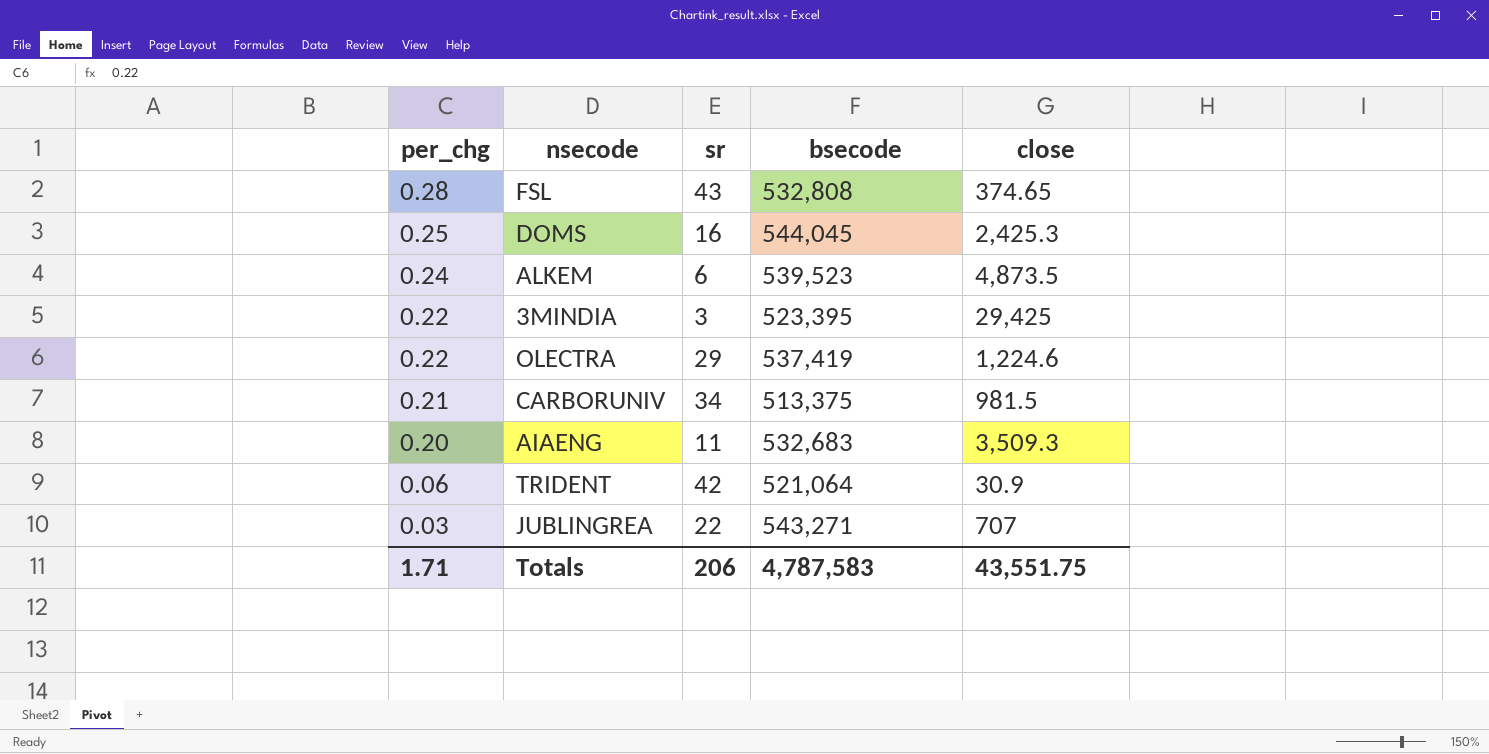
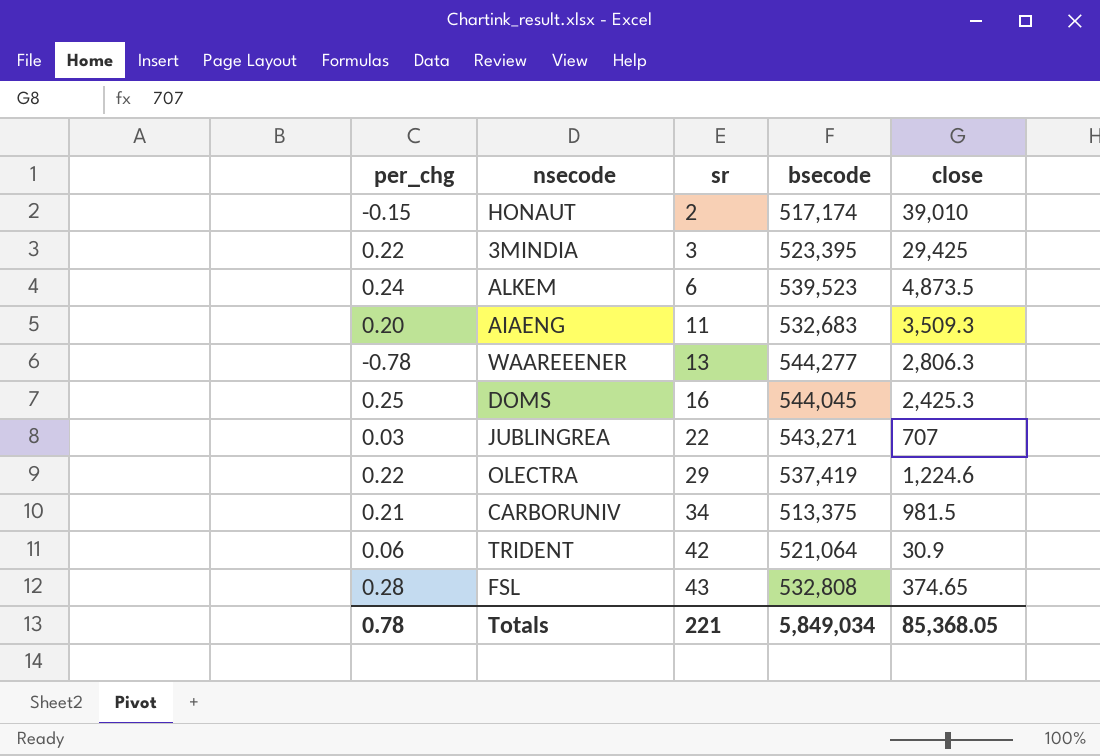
row order: per_chg descending -> sr ascending
row HONAUT: none -> -0.15 | 2 | 517,174 | 39,010
row WAAREEENER: none -> -0.78 | 13 | 544,277 | 2,806.3
Totals | per_chg: 1.71 -> 0.78
Totals | sr: 206 -> 221
Totals | bsecode: 4,787,583 -> 5,849,034
Totals | close: 43,551.75 -> 85,368.05

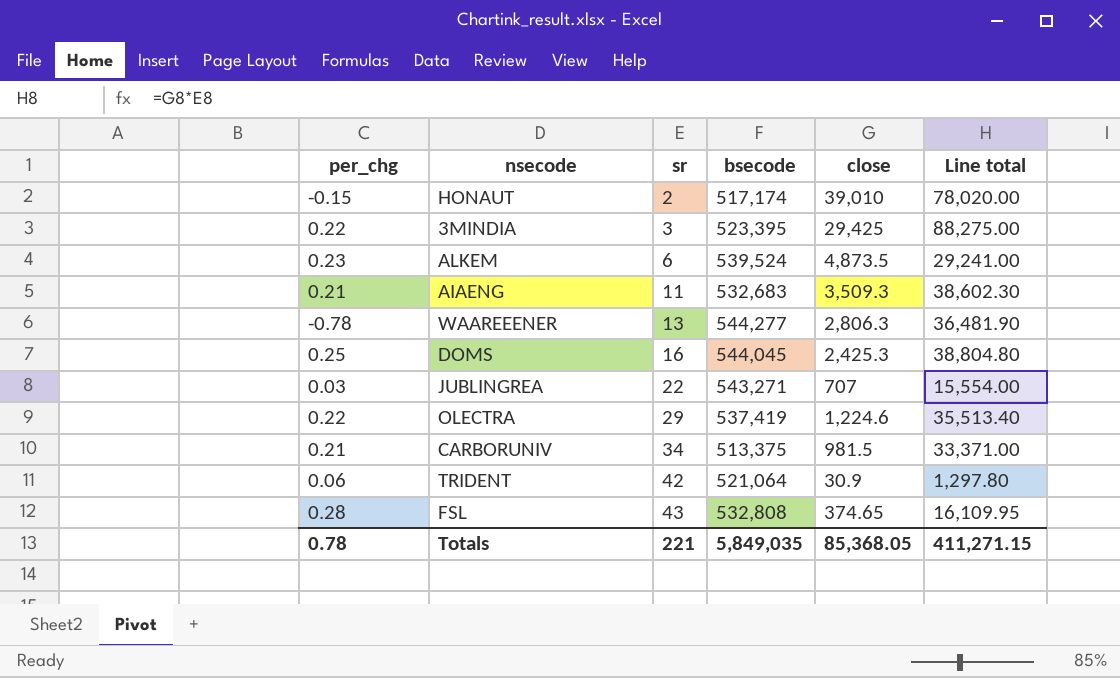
column Line total | formula: none -> [sr] * [close]
ALKEM | per_chg: 0.24 -> 0.23
ALKEM | bsecode: 539,523 -> 539,524
AIAENG | per_chg: 0.20 -> 0.21
Totals | bsecode: 5,849,034 -> 5,849,035

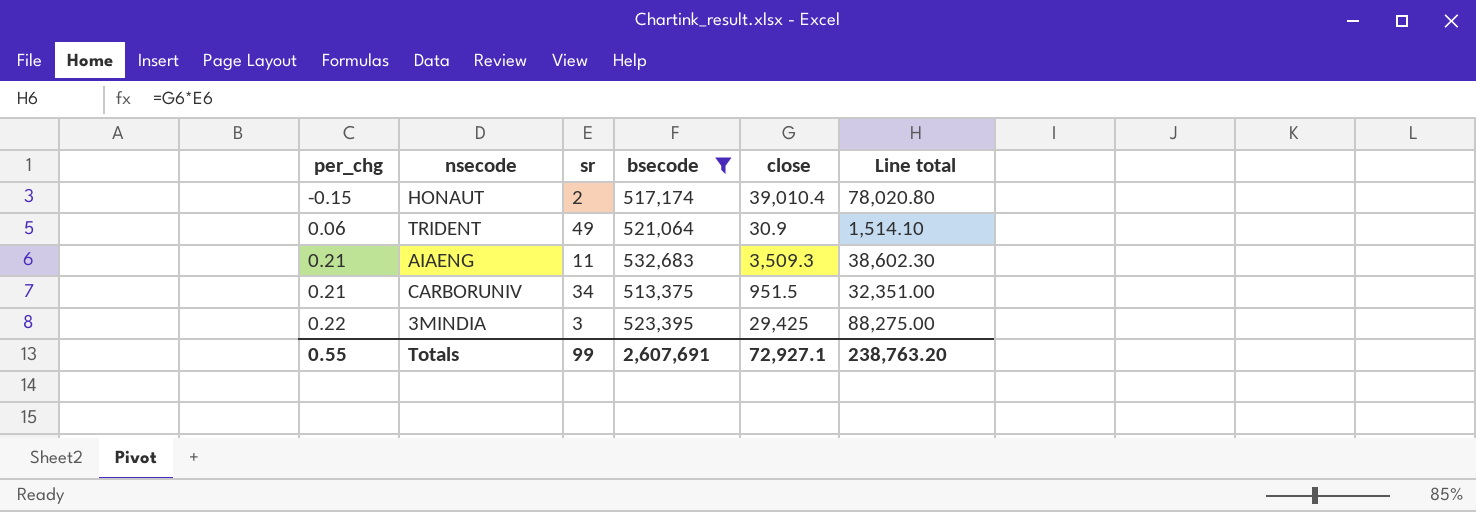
filter: none -> bsecode <= 532,683
row order: sr ascending -> per_chg ascending
HONAUT | close: 39,010 -> 39,010.4
HONAUT | Line total: 78,020.00 -> 78,020.80
TRIDENT | sr: 42 -> 49
TRIDENT | Line total: 1,297.80 -> 1,514.10
CARBORUNIV | close: 981.5 -> 951.5
CARBORUNIV | Line total: 33,371.00 -> 32,351.00
Totals | per_chg: 0.78 -> 0.55
Totals | sr: 221 -> 99
Totals | bsecode: 5,849,035 -> 2,607,691
Totals | close: 85,368.05 -> 72,927.1
Totals | Line total: 411,271.15 -> 238,763.20

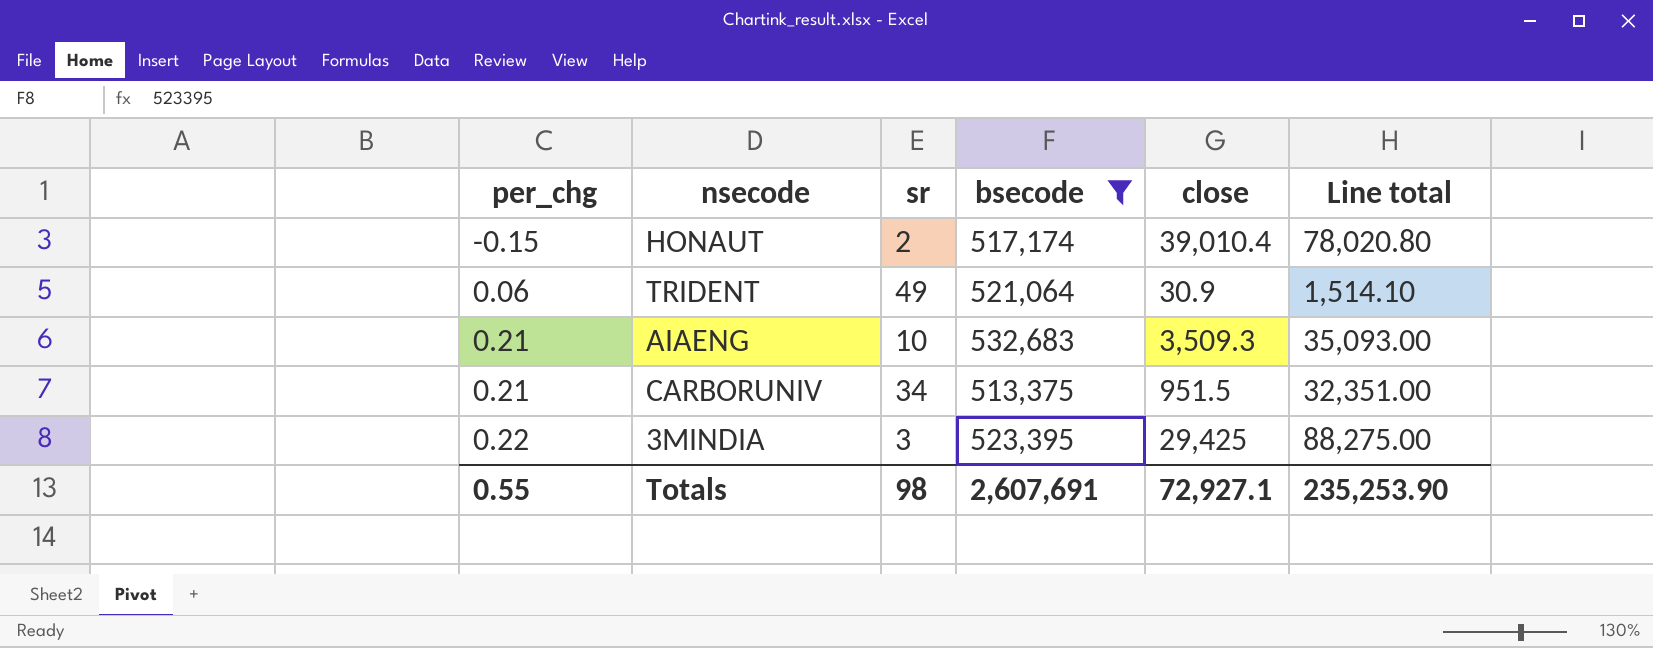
AIAENG | sr: 11 -> 10
AIAENG | Line total: 38,602.30 -> 35,093.00
Totals | sr: 99 -> 98
Totals | Line total: 238,763.20 -> 235,253.90

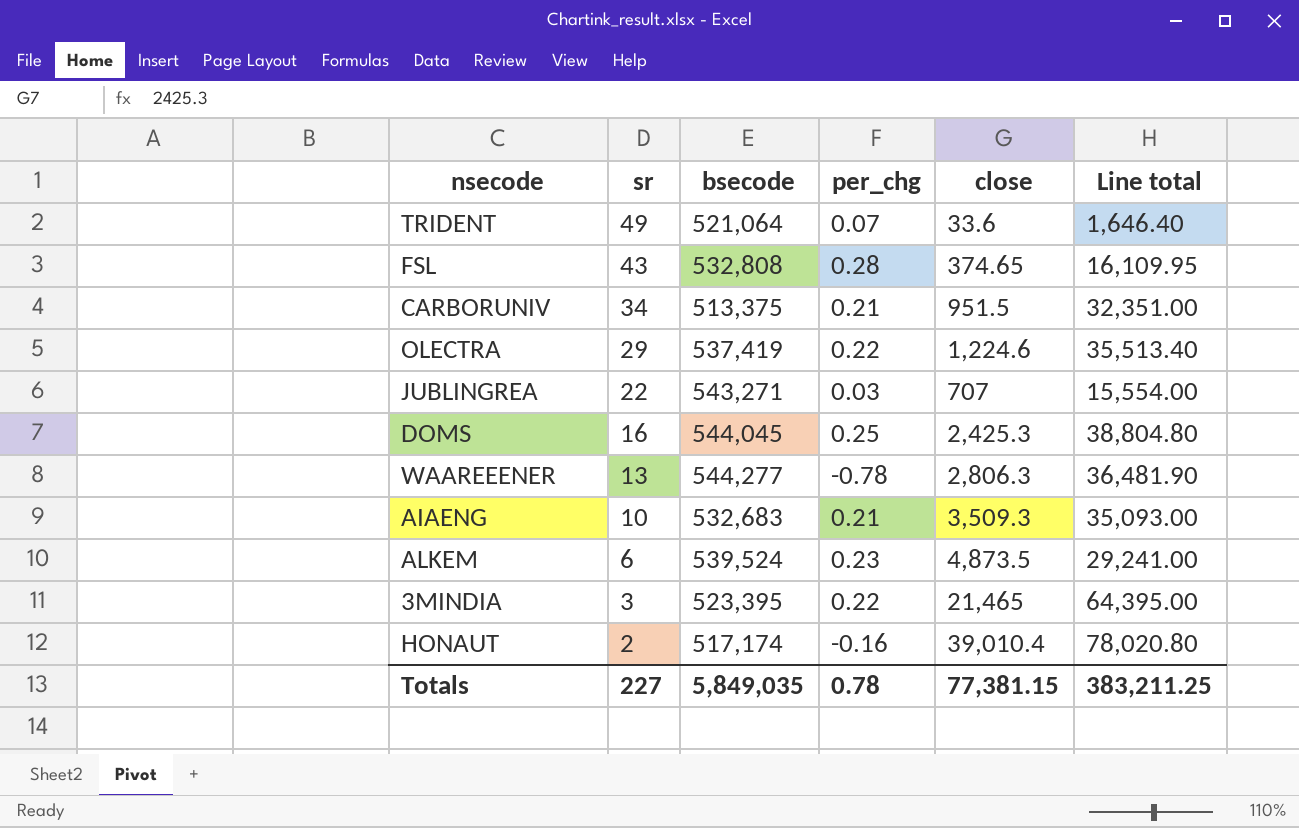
filter: bsecode <= 532,683 -> none
row order: per_chg ascending -> sr descending
column per_chg | position: 1 -> 4
TRIDENT | per_chg: 0.06 -> 0.07
TRIDENT | close: 30.9 -> 33.6
TRIDENT | Line total: 1,514.10 -> 1,646.40
3MINDIA | close: 29,425 -> 21,465
3MINDIA | Line total: 88,275.00 -> 64,395.00
HONAUT | per_chg: -0.15 -> -0.16
Totals | sr: 98 -> 227
Totals | bsecode: 2,607,691 -> 5,849,035
Totals | per_chg: 0.55 -> 0.78
Totals | close: 72,927.1 -> 77,381.15
Totals | Line total: 235,253.90 -> 383,211.25

